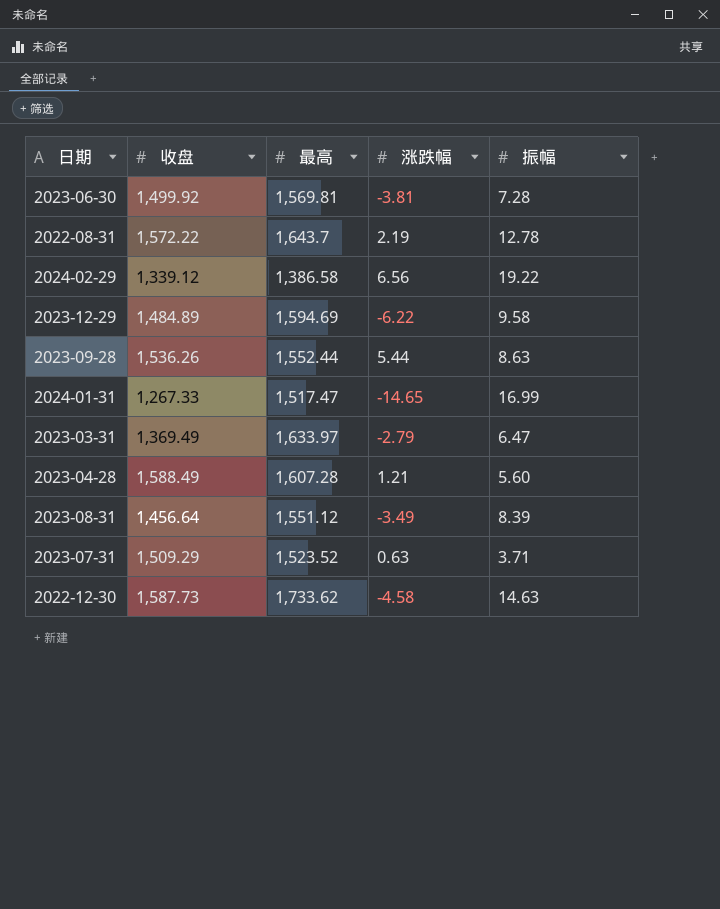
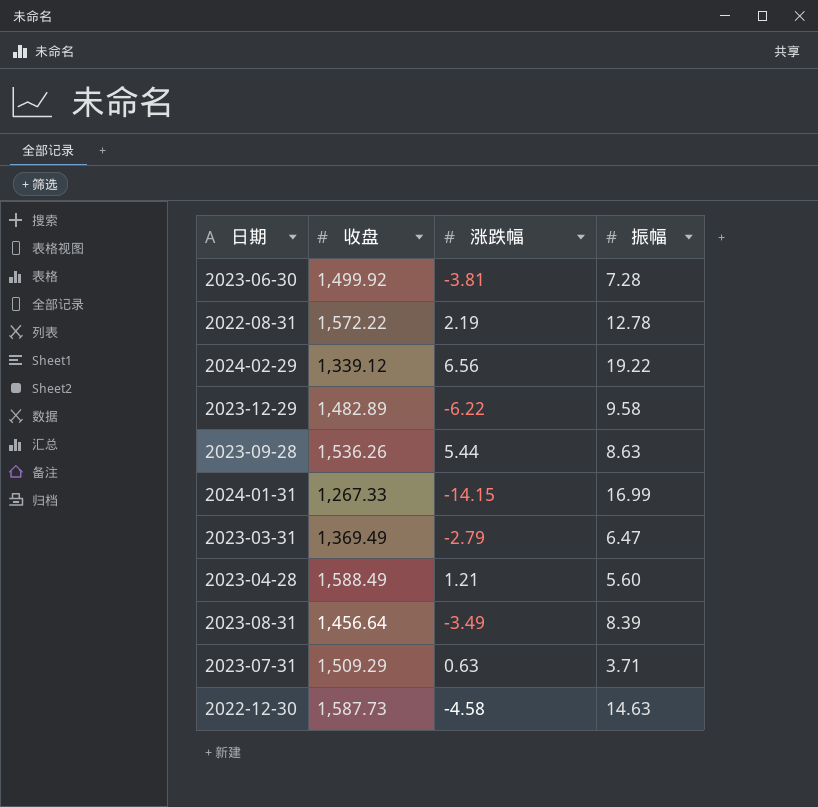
column 最高 | position: 3 -> none
2023-12-29 | 收盘: 1,484.89 -> 1,482.89
2024-01-31 | 涨跌幅: -14.65 -> -14.15

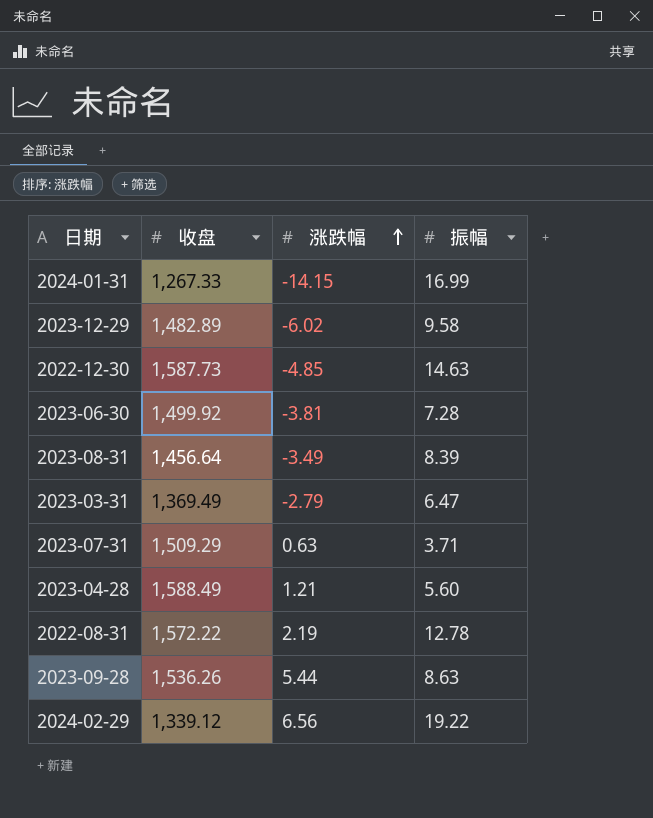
row order: none -> 涨跌幅 ascending
2023-12-29 | 涨跌幅: -6.22 -> -6.02
2022-12-30 | 涨跌幅: -4.58 -> -4.85

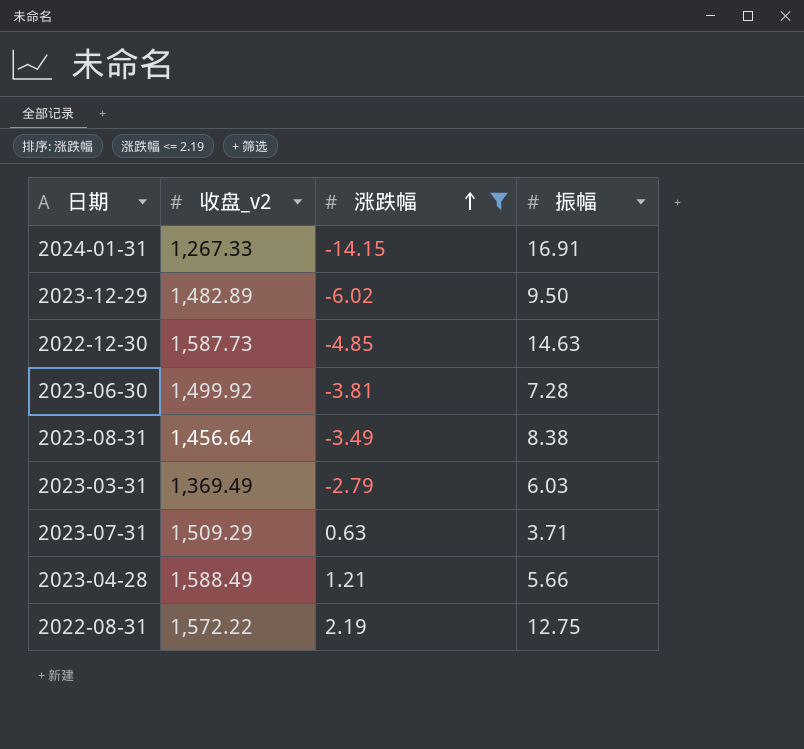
filter: none -> 涨跌幅 <= 2.19
column name: 收盘 -> 收盘_v2
2024-01-31 | 振幅: 16.99 -> 16.91
2023-12-29 | 振幅: 9.58 -> 9.50
2023-08-31 | 振幅: 8.39 -> 8.38
2023-03-31 | 振幅: 6.47 -> 6.03
2023-04-28 | 振幅: 5.60 -> 5.66
2022-08-31 | 振幅: 12.78 -> 12.75

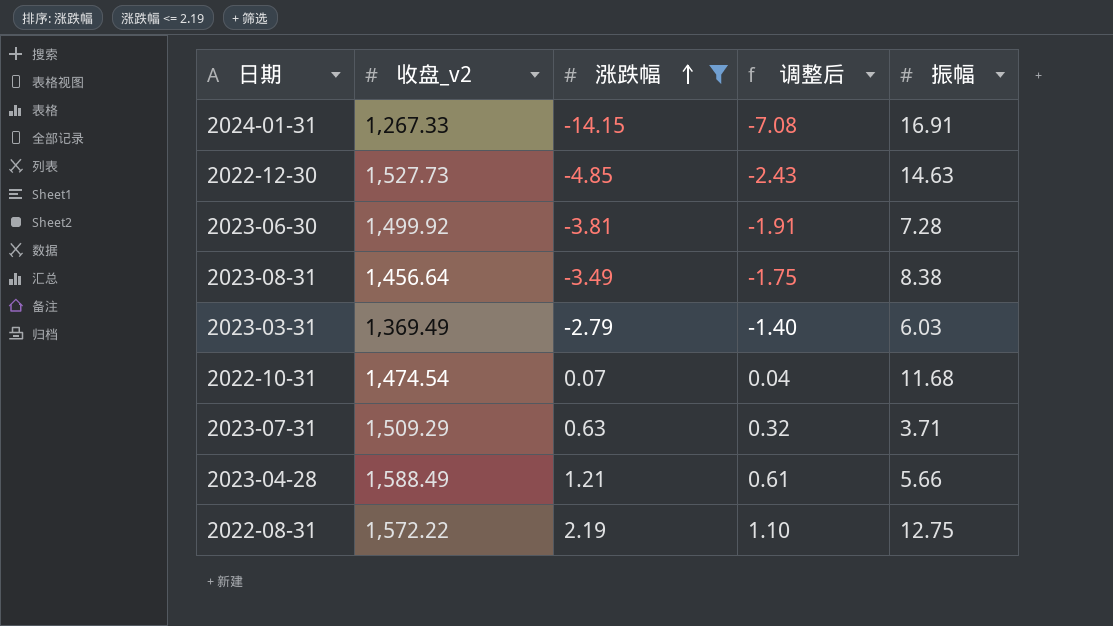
column 调整后 | formula: none -> [涨跌幅] * 0.5
row 2023-12-29: 1,482.89 | -6.02 | 9.50 -> none
2022-12-30 | 收盘_v2: 1,587.73 -> 1,527.73
row 2022-10-31: none -> 1,474.54 | 0.07 | 0.04 | 11.68

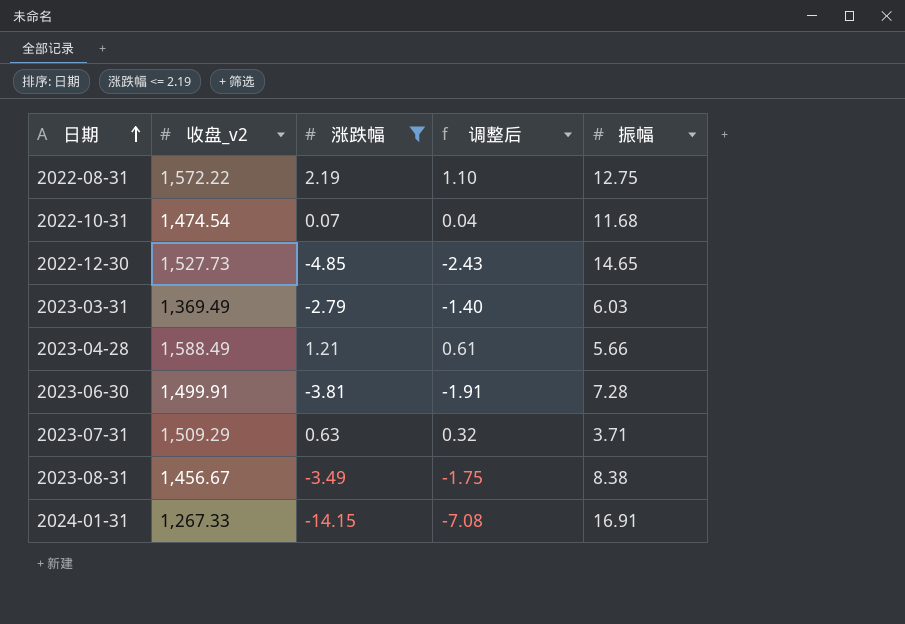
row order: 涨跌幅 ascending -> 日期 ascending
2022-12-30 | 振幅: 14.63 -> 14.65
2023-06-30 | 收盘_v2: 1,499.92 -> 1,499.91
2023-08-31 | 收盘_v2: 1,456.64 -> 1,456.67

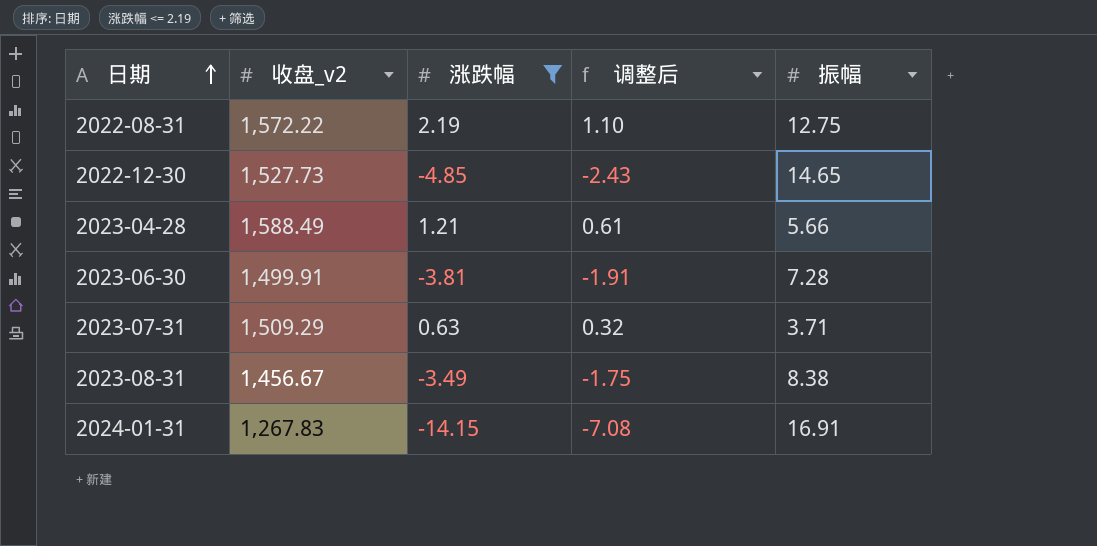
row 2022-10-31: 1,474.54 | 0.07 | 0.04 | 11.68 -> none
row 2023-03-31: 1,369.49 | -2.79 | -1.40 | 6.03 -> none
2024-01-31 | 收盘_v2: 1,267.33 -> 1,267.83

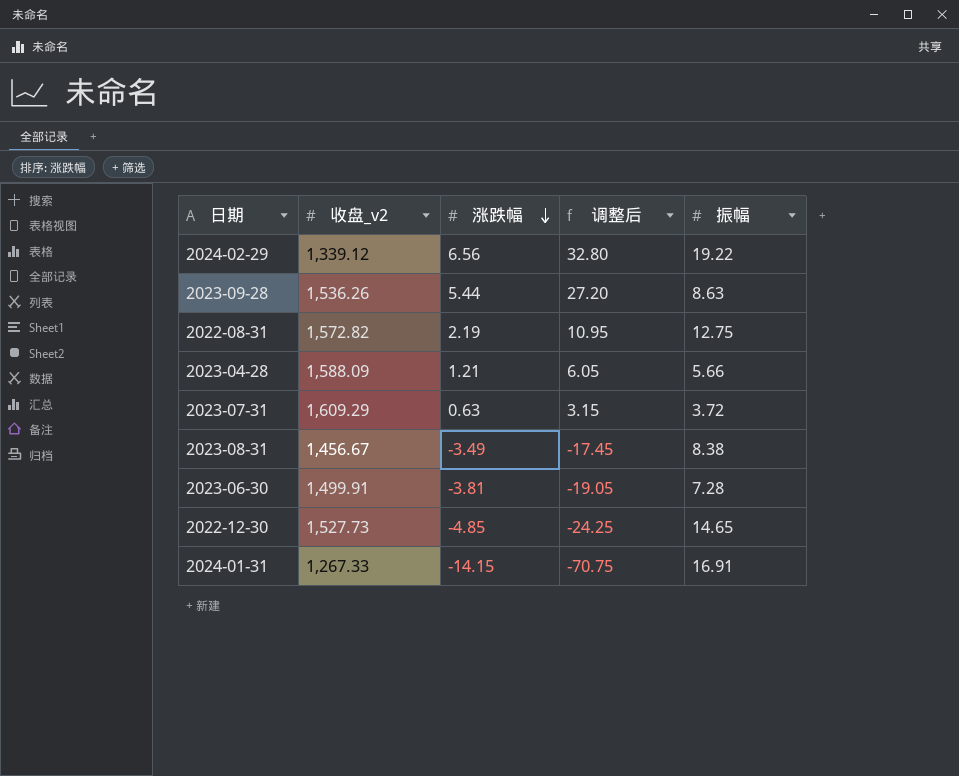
filter: 涨跌幅 <= 2.19 -> none
row order: 日期 ascending -> 涨跌幅 descending
column 调整后 | formula: [涨跌幅] * 0.5 -> [涨跌幅] * 5
2022-08-31 | 收盘_v2: 1,572.22 -> 1,572.82
2023-04-28 | 收盘_v2: 1,588.49 -> 1,588.09
2023-07-31 | 收盘_v2: 1,509.29 -> 1,609.29
2023-07-31 | 振幅: 3.71 -> 3.72
2024-01-31 | 收盘_v2: 1,267.83 -> 1,267.33

